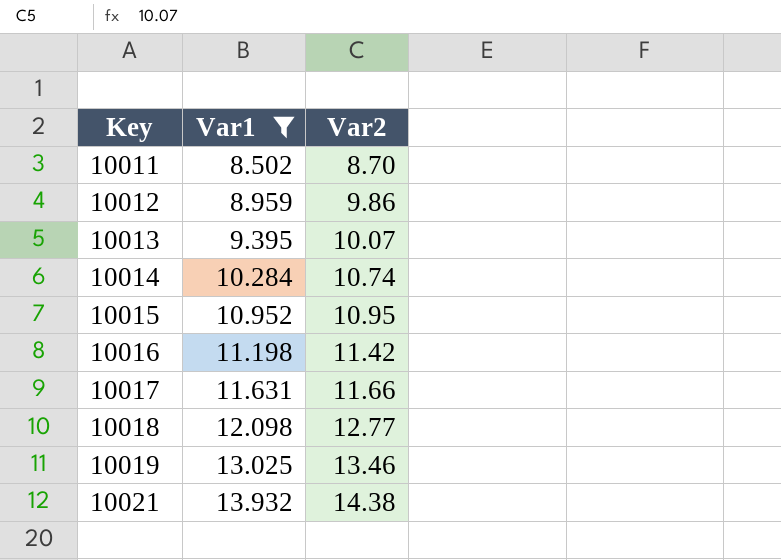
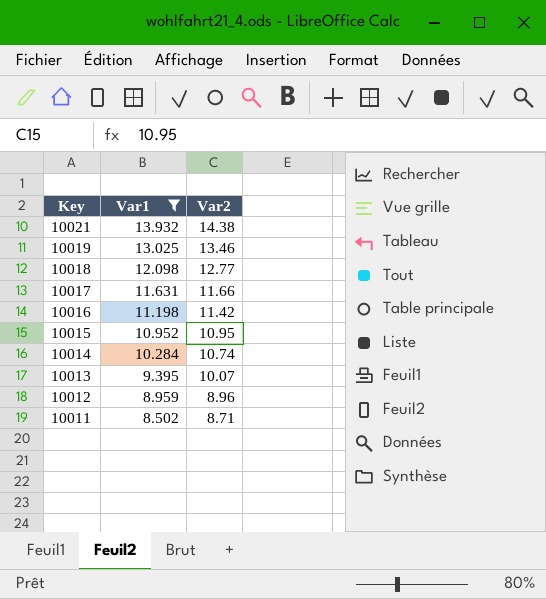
row order: Key ascending -> Key descending
10012 | Var2: 9.86 -> 8.96
10011 | Var2: 8.70 -> 8.71

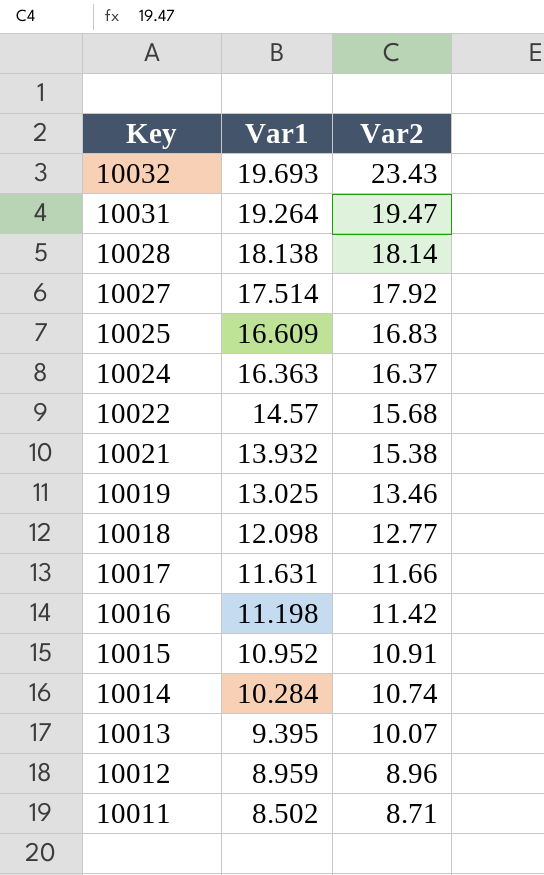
filter: Var1 <= 13.932 -> none
10021 | Var2: 14.38 -> 15.38
10015 | Var2: 10.95 -> 10.91

